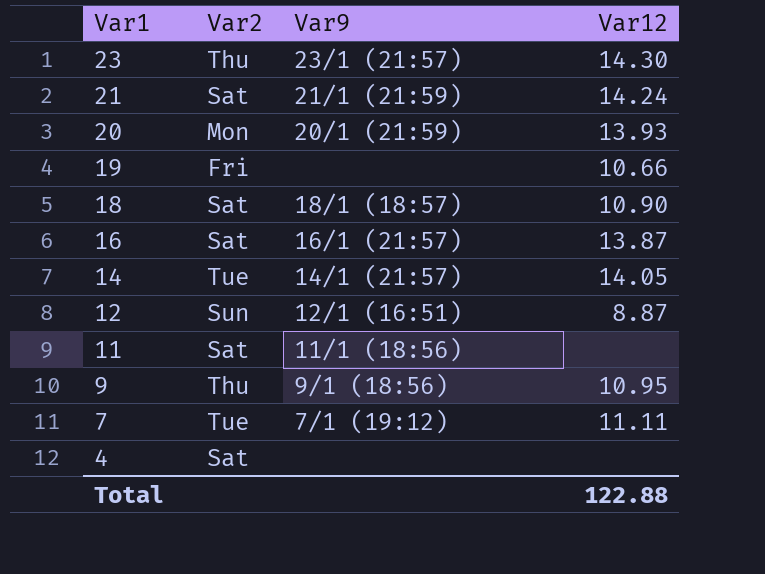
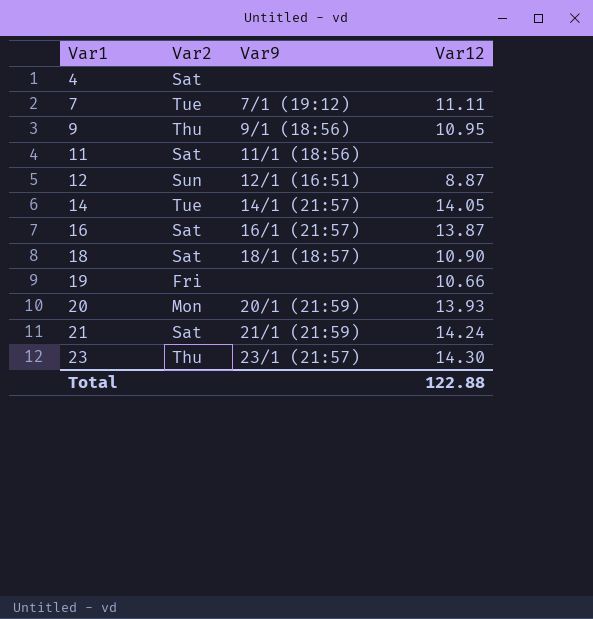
row order: Var1 descending -> Var1 ascending

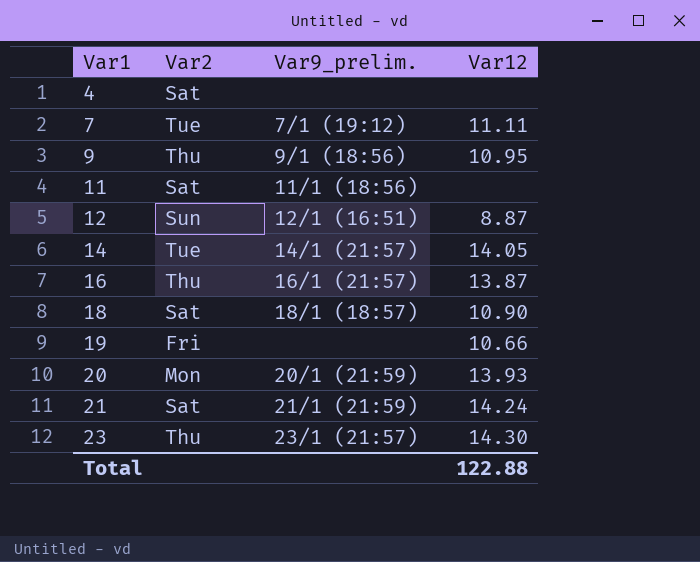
column name: Var9 -> Var9_prelim.
16 | Var2: Sat -> Thu

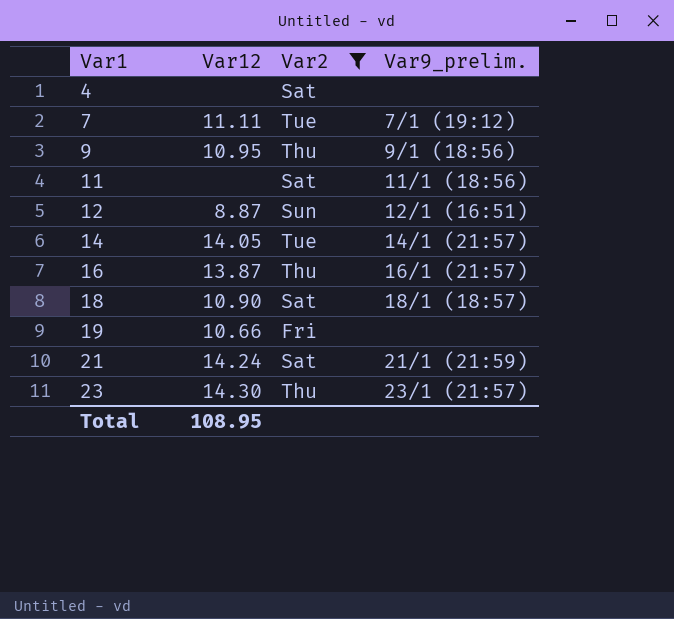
filter: none -> Var2 != Mon
column Var12 | position: 4 -> 2
Total | Var12: 122.88 -> 108.95

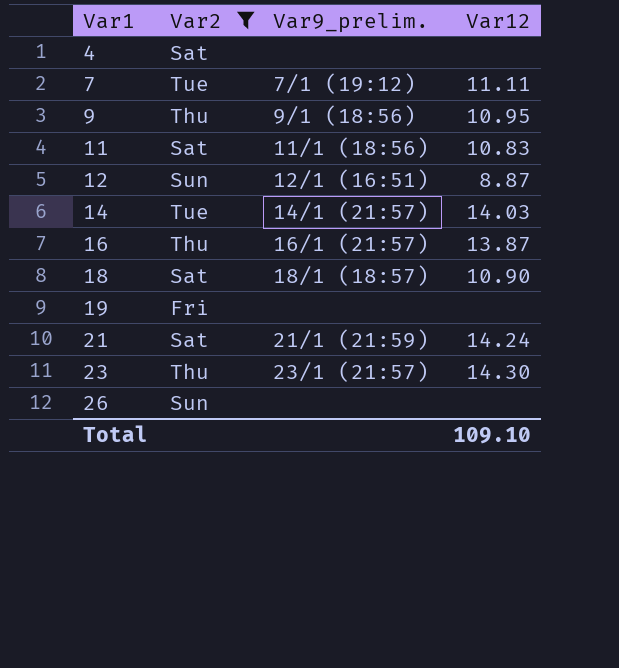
column Var12 | position: 2 -> 4
11 | Var12: none -> 10.83
14 | Var12: 14.05 -> 14.03
19 | Var12: 10.66 -> none
row 26: none -> Sun | none | none
Total | Var12: 108.95 -> 109.10

